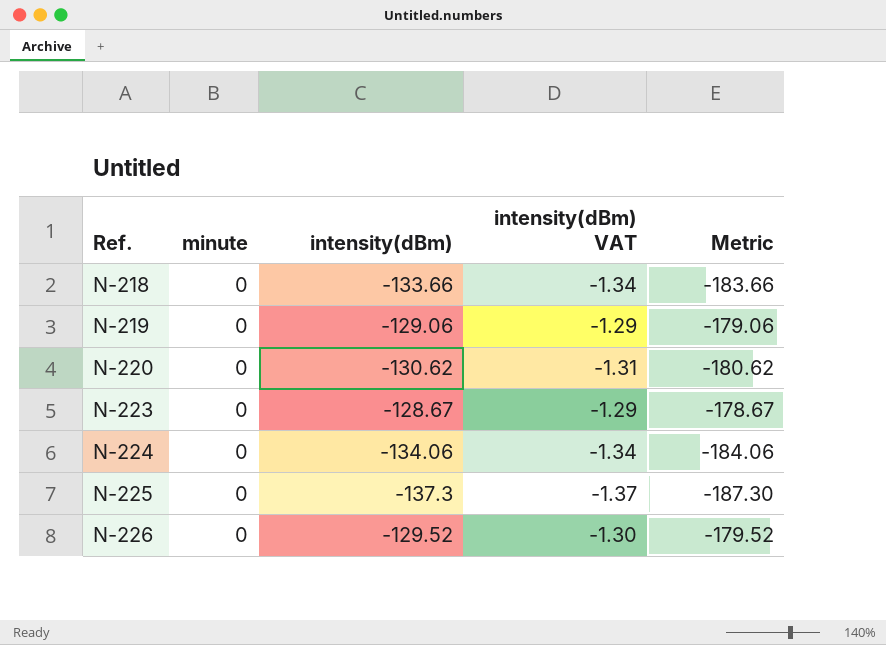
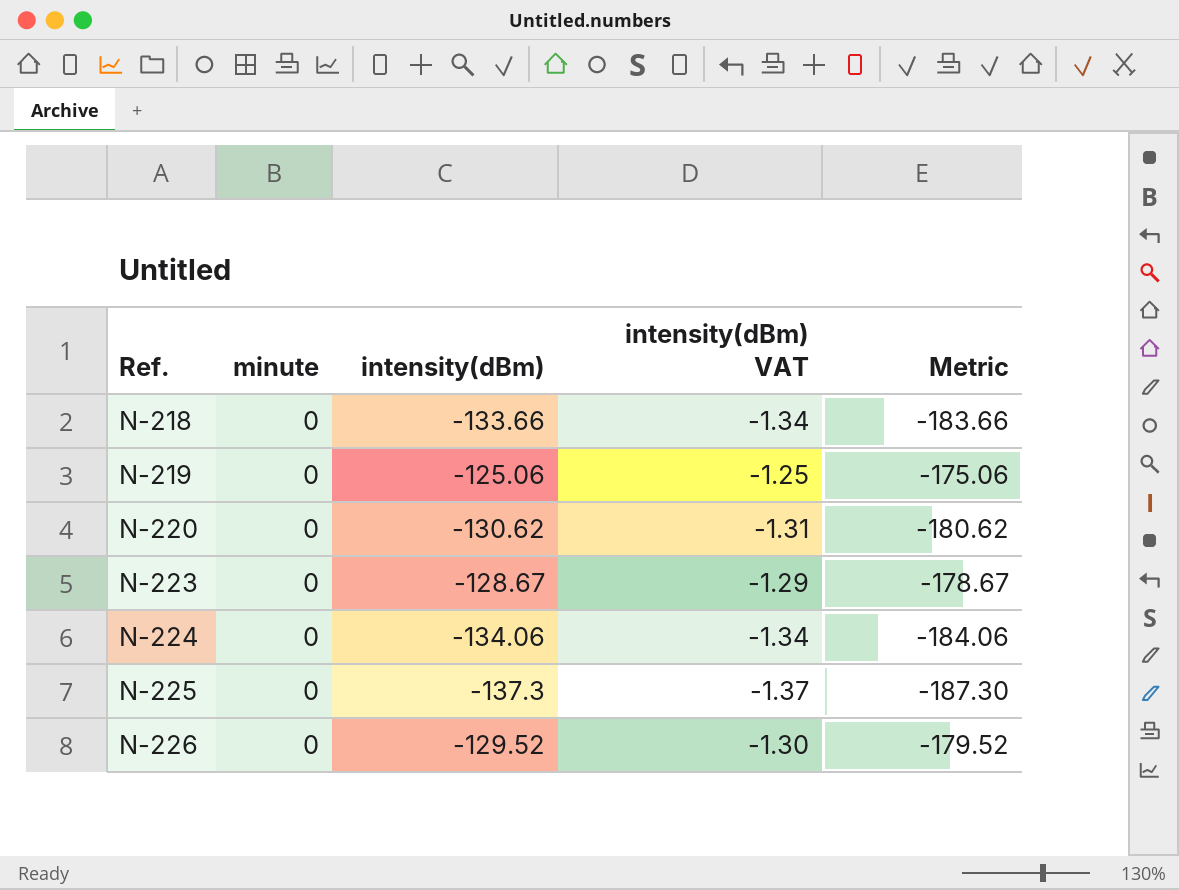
N-219 | intensity(dBm): -129.06 -> -125.06
N-219 | intensity(dBm) VAT: -1.29 -> -1.25
N-219 | Metric: -179.06 -> -175.06

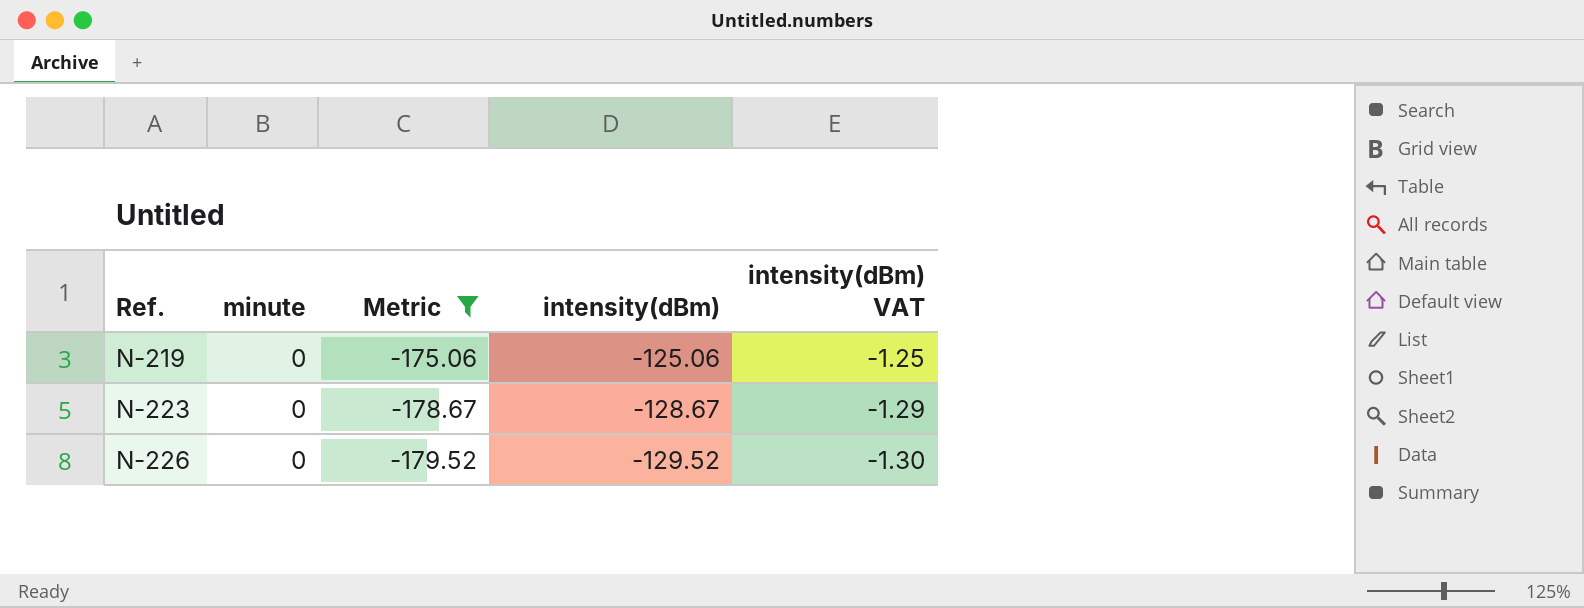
filter: none -> Metric >= -179.52
column Metric | position: 5 -> 3

